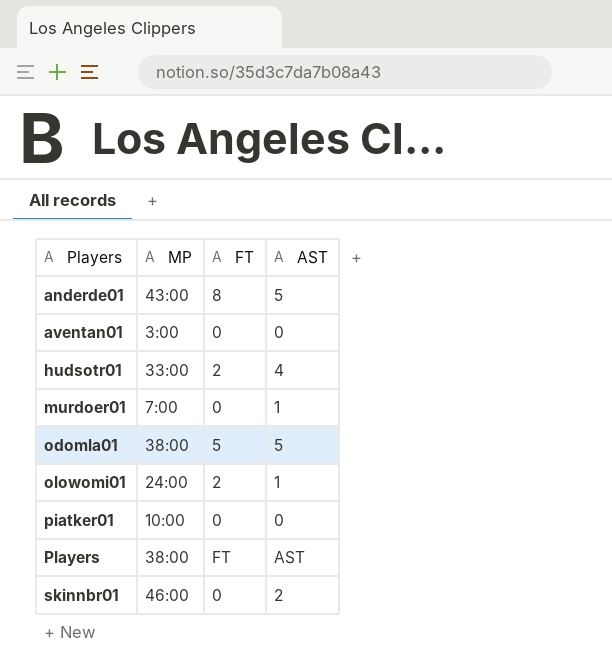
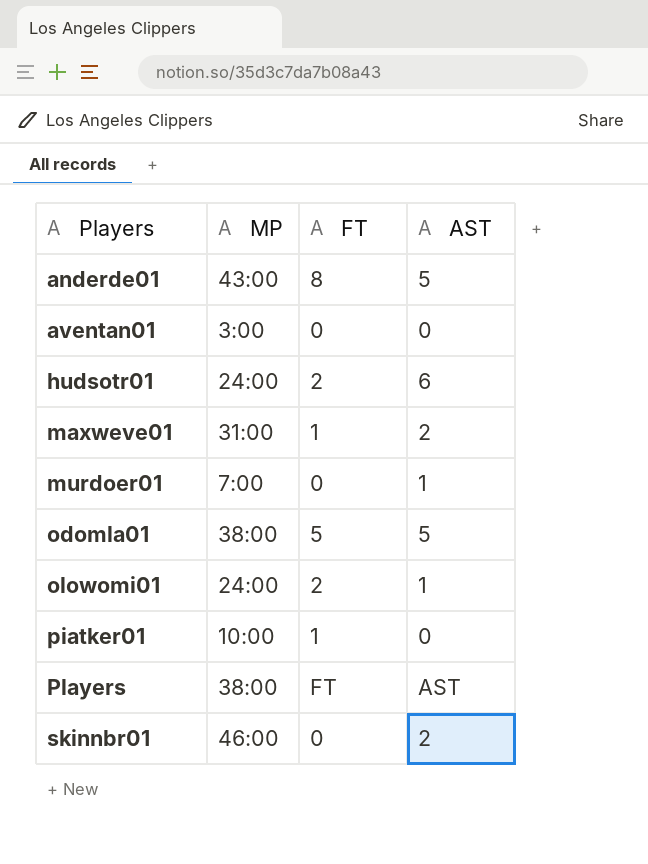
hudsotr01 | MP: 33:00 -> 24:00
hudsotr01 | AST: 4 -> 6
row maxweve01: none -> 31:00 | 1 | 2
piatker01 | FT: 0 -> 1

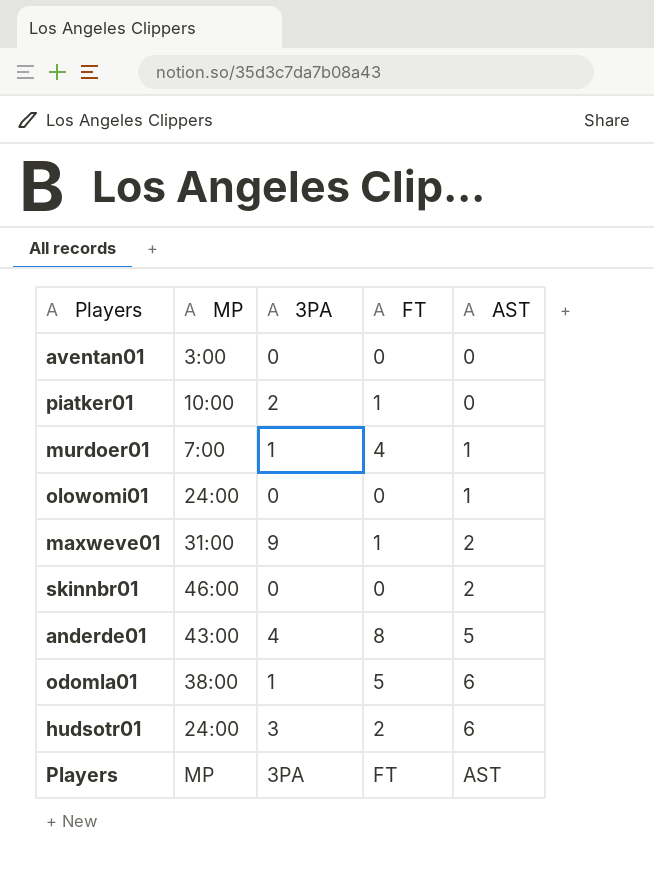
row order: Players ascending -> AST ascending
column 3PA | position: none -> 3
murdoer01 | FT: 0 -> 4
olowomi01 | FT: 2 -> 0
odomla01 | AST: 5 -> 6
Players | MP: 38:00 -> MP

